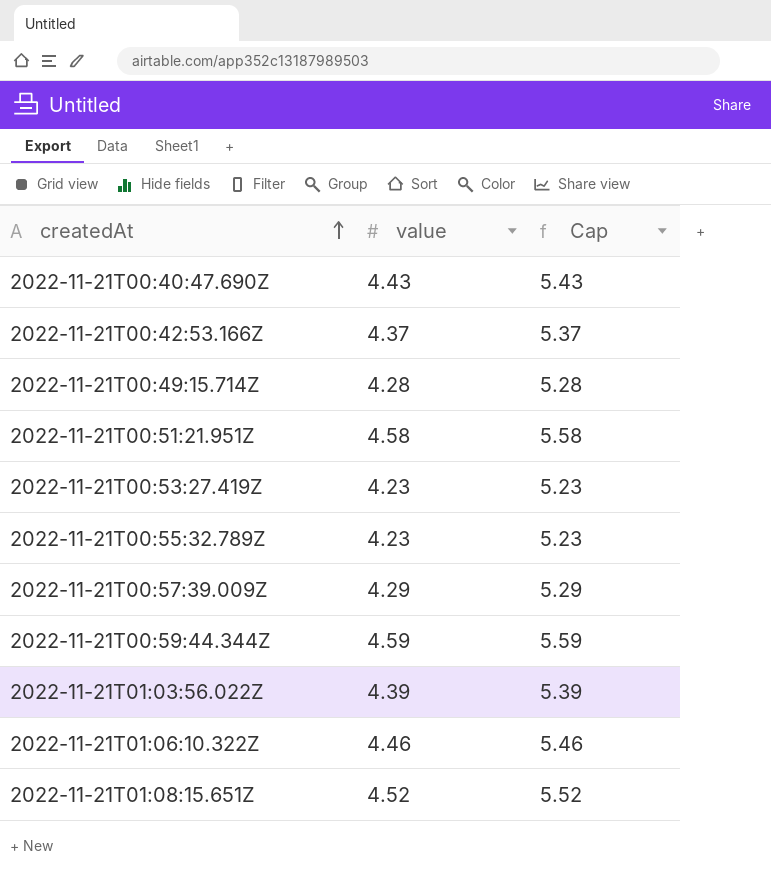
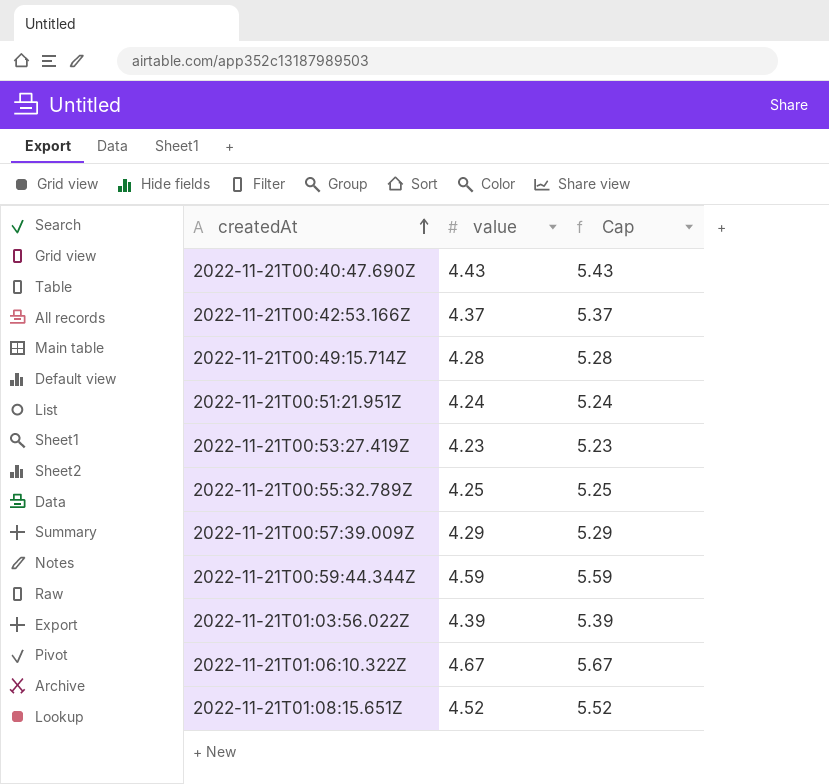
2022-11-21T00:51:21.951Z | value: 4.58 -> 4.24
2022-11-21T00:51:21.951Z | Cap: 5.58 -> 5.24
2022-11-21T00:55:32.789Z | value: 4.23 -> 4.25
2022-11-21T00:55:32.789Z | Cap: 5.23 -> 5.25
2022-11-21T01:06:10.322Z | value: 4.46 -> 4.67
2022-11-21T01:06:10.322Z | Cap: 5.46 -> 5.67

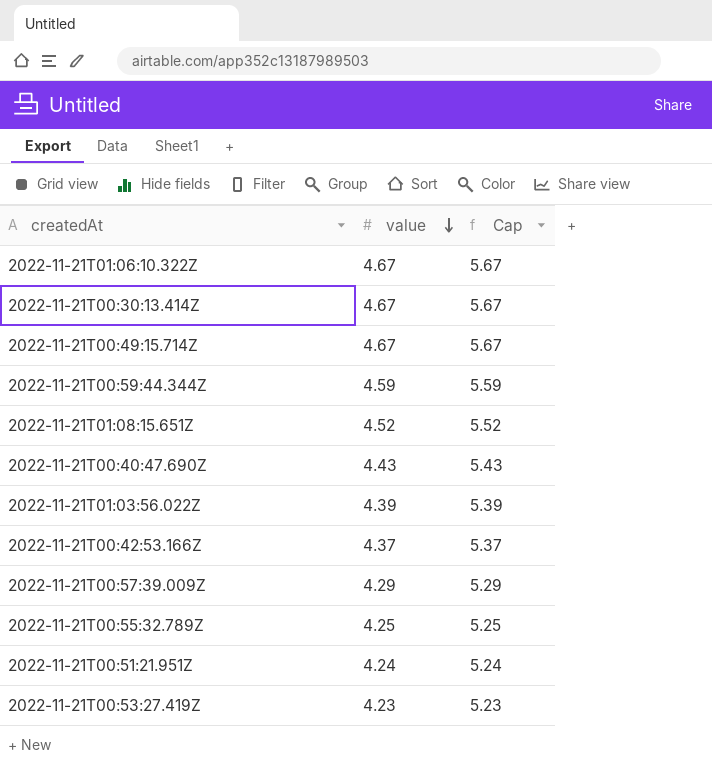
row order: createdAt ascending -> value descending
row 2022-11-21T00:30:13.414Z: none -> 4.67 | 5.67
2022-11-21T00:49:15.714Z | value: 4.28 -> 4.67
2022-11-21T00:49:15.714Z | Cap: 5.28 -> 5.67

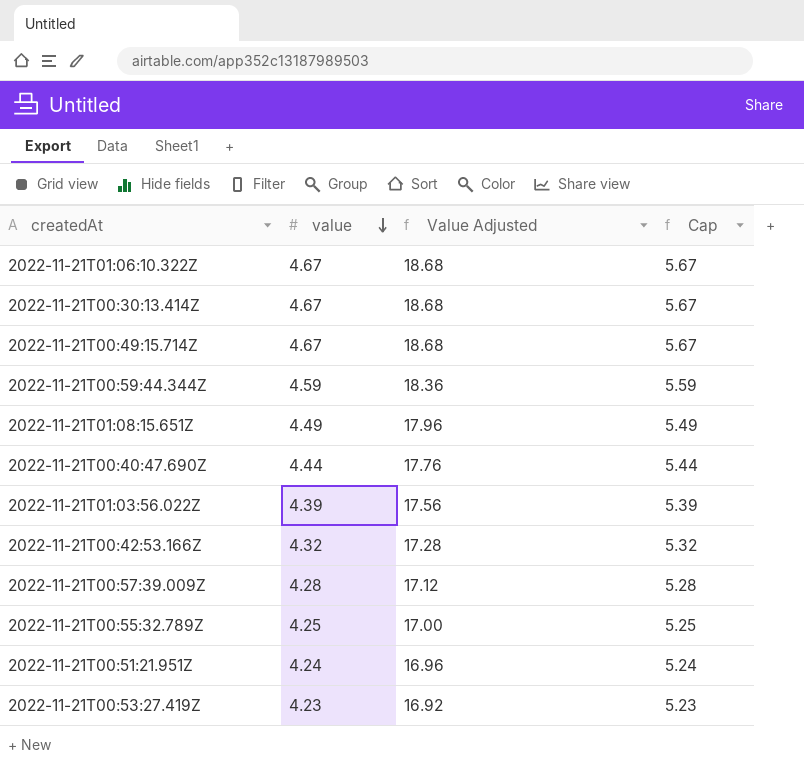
column Value Adjusted | formula: none -> [value] * 4
2022-11-21T01:08:15.651Z | value: 4.52 -> 4.49
2022-11-21T01:08:15.651Z | Cap: 5.52 -> 5.49
2022-11-21T00:40:47.690Z | value: 4.43 -> 4.44
2022-11-21T00:40:47.690Z | Cap: 5.43 -> 5.44
2022-11-21T00:42:53.166Z | value: 4.37 -> 4.32
2022-11-21T00:42:53.166Z | Cap: 5.37 -> 5.32
2022-11-21T00:57:39.009Z | value: 4.29 -> 4.28
2022-11-21T00:57:39.009Z | Cap: 5.29 -> 5.28

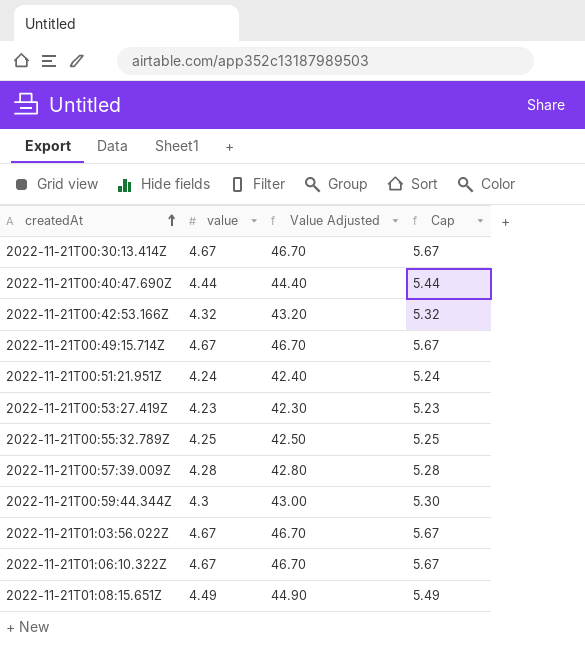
row order: value descending -> createdAt ascending
column Value Adjusted | formula: [value] * 4 -> [value] * 10
2022-11-21T00:59:44.344Z | value: 4.59 -> 4.3
2022-11-21T00:59:44.344Z | Cap: 5.59 -> 5.30
2022-11-21T01:03:56.022Z | value: 4.39 -> 4.67
2022-11-21T01:03:56.022Z | Cap: 5.39 -> 5.67

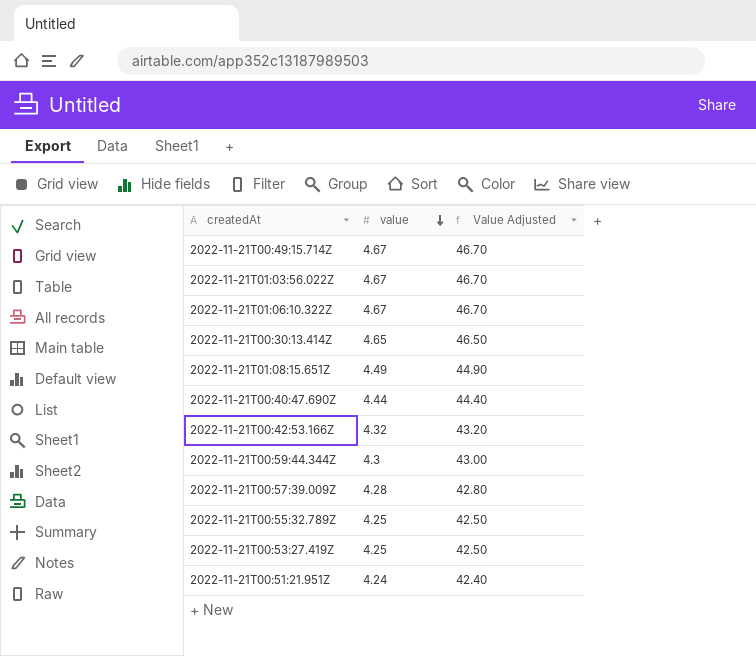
row order: createdAt ascending -> value descending
column Cap | formula: [value] + 1 -> none
2022-11-21T00:30:13.414Z | value: 4.67 -> 4.65
2022-11-21T00:30:13.414Z | Value Adjusted: 46.70 -> 46.50
2022-11-21T00:53:27.419Z | value: 4.23 -> 4.25
2022-11-21T00:53:27.419Z | Value Adjusted: 42.30 -> 42.50

